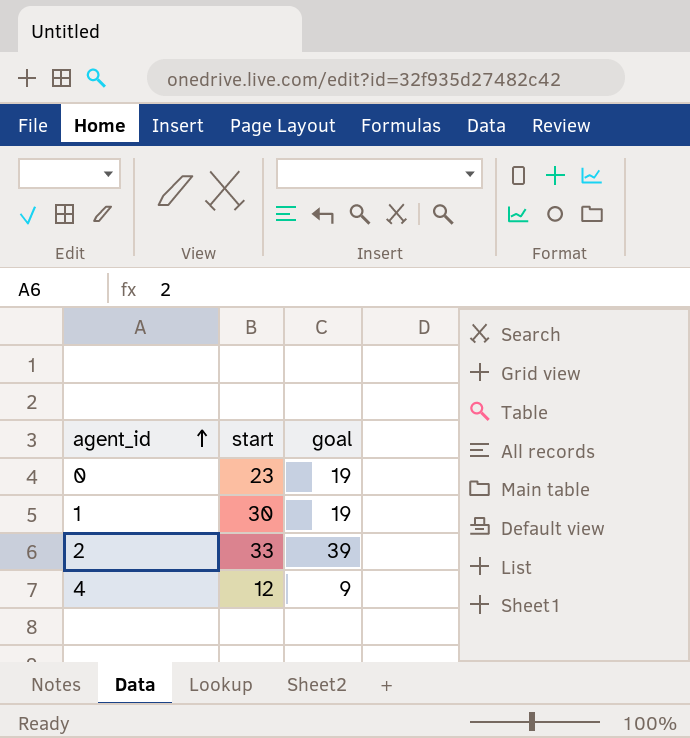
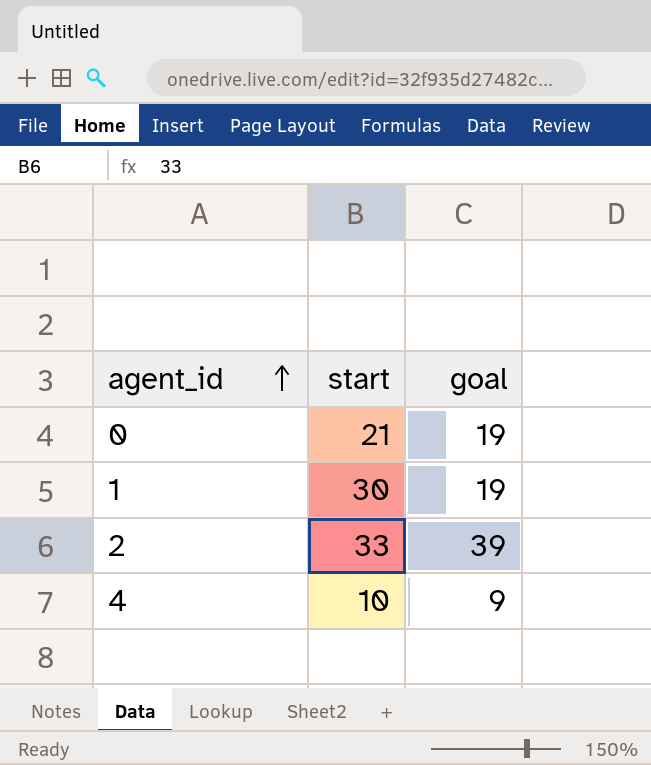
0 | start: 23 -> 21
4 | start: 12 -> 10

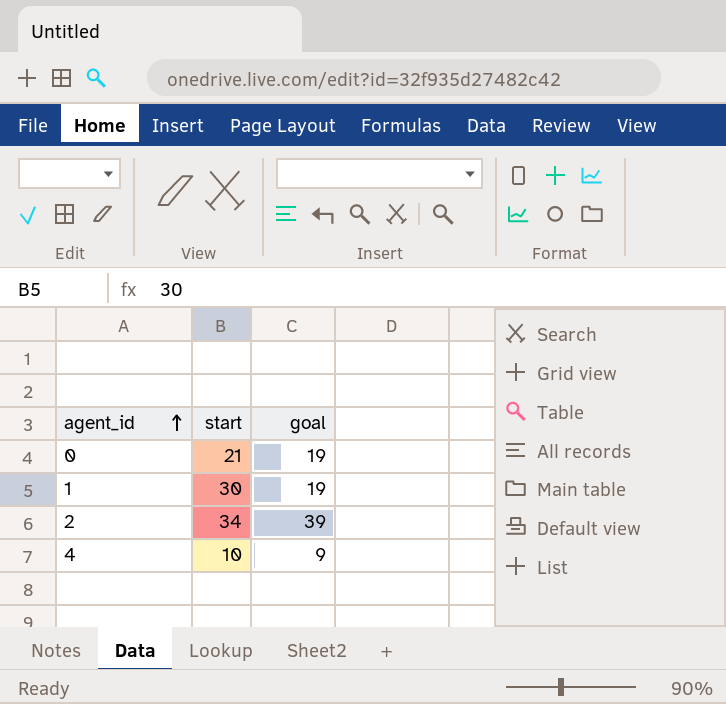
2 | start: 33 -> 34

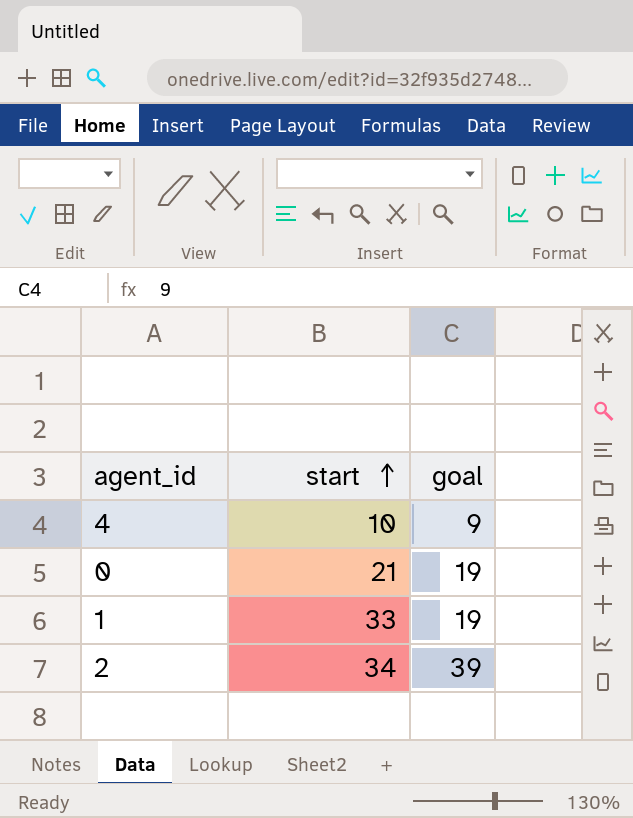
row order: agent_id ascending -> start ascending
1 | start: 30 -> 33

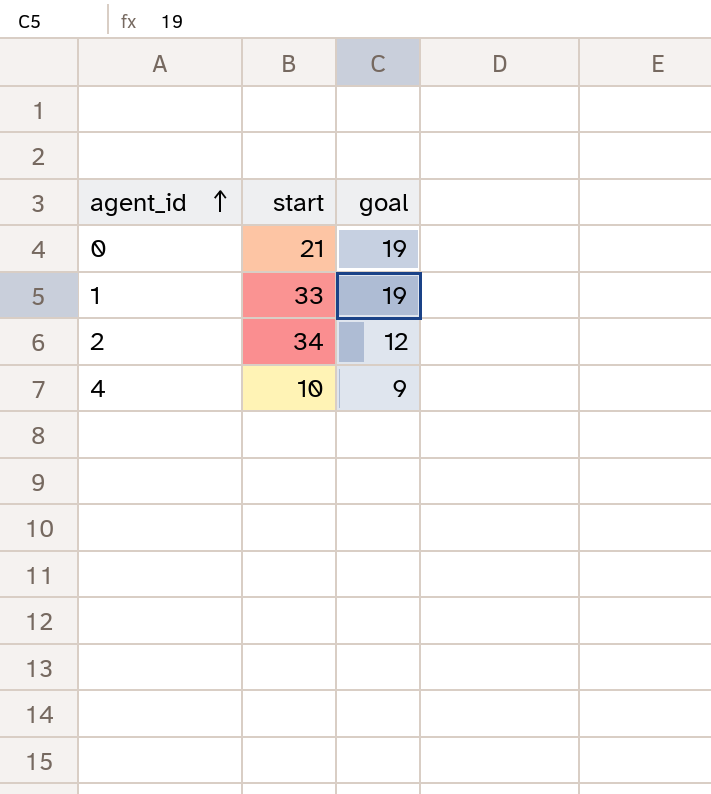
row order: start ascending -> agent_id ascending
2 | goal: 39 -> 12

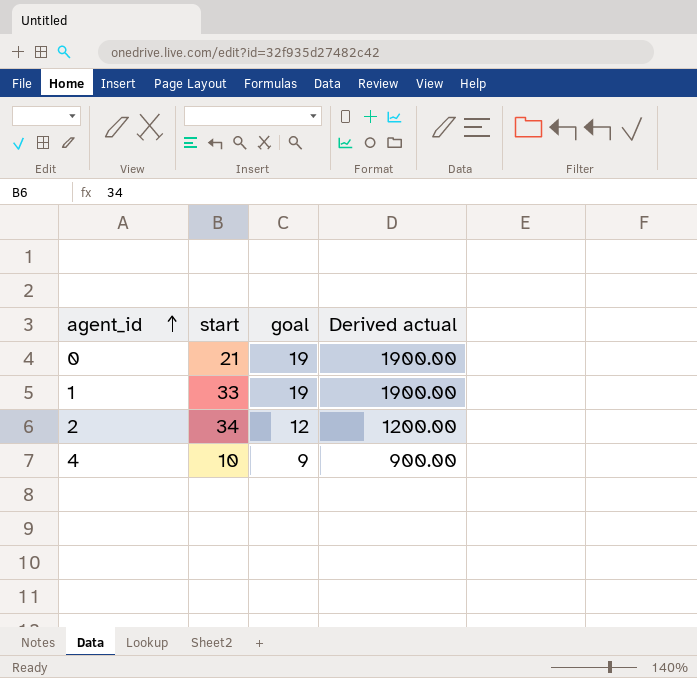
column Derived actual | formula: none -> [goal] * 100

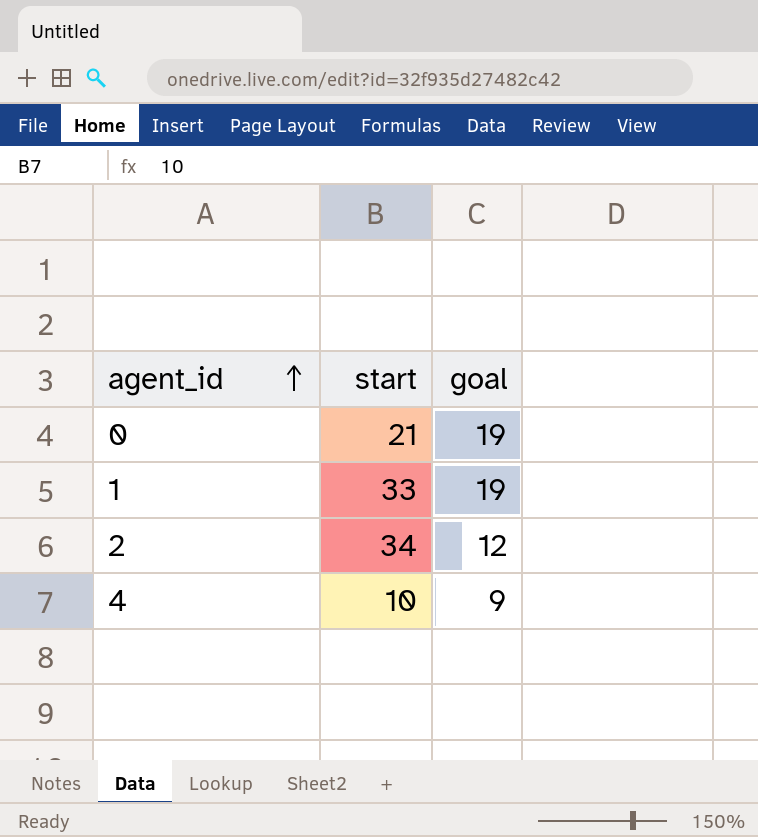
column Derived actual | formula: [goal] * 100 -> none

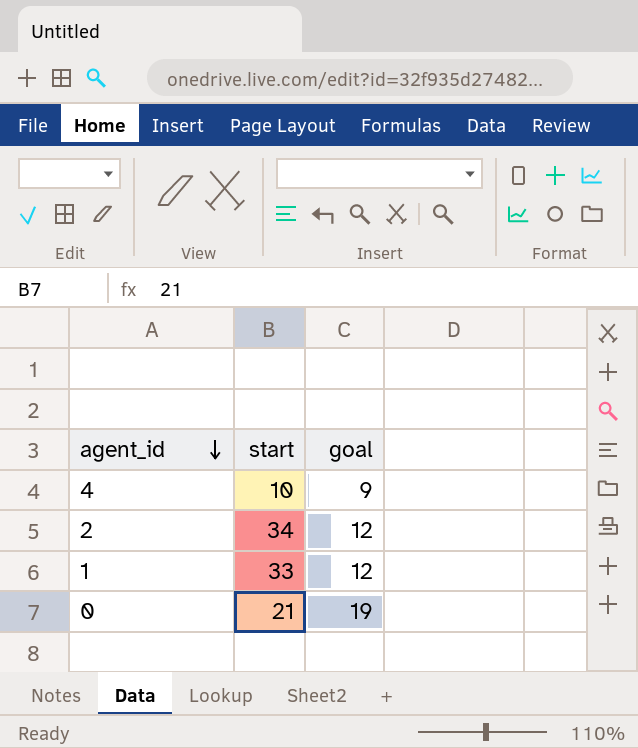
row order: agent_id ascending -> agent_id descending
1 | goal: 19 -> 12

